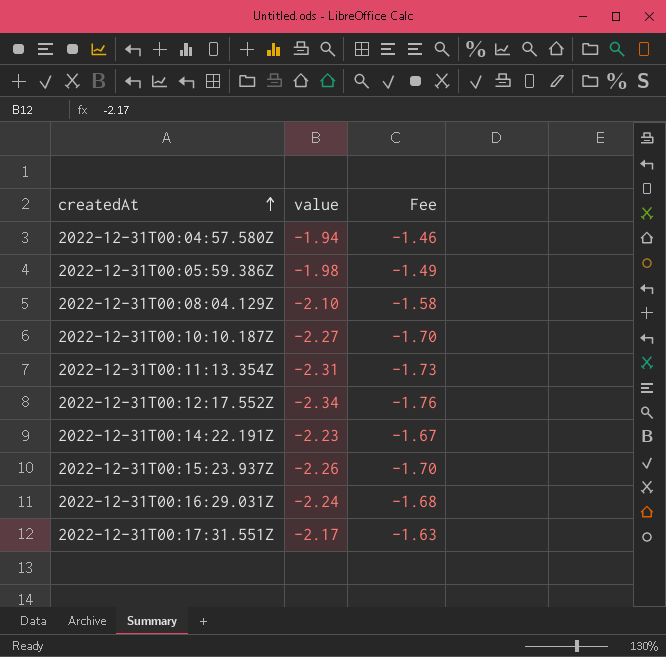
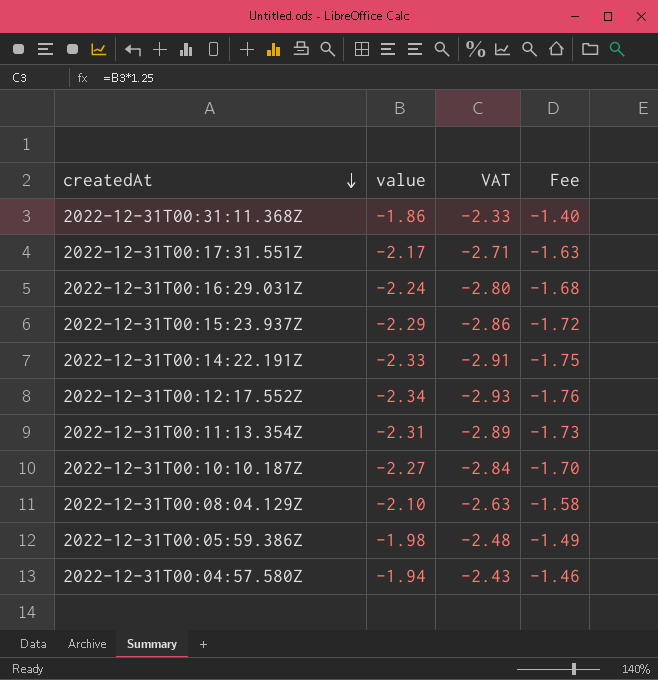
row order: createdAt ascending -> createdAt descending
column VAT | formula: none -> [value] * 1.25
row 2022-12-31T00:31:11.368Z: none -> -1.86 | -2.33 | -1.40
2022-12-31T00:15:23.937Z | value: -2.26 -> -2.29
2022-12-31T00:15:23.937Z | Fee: -1.70 -> -1.72
2022-12-31T00:14:22.191Z | value: -2.23 -> -2.33
2022-12-31T00:14:22.191Z | Fee: -1.67 -> -1.75

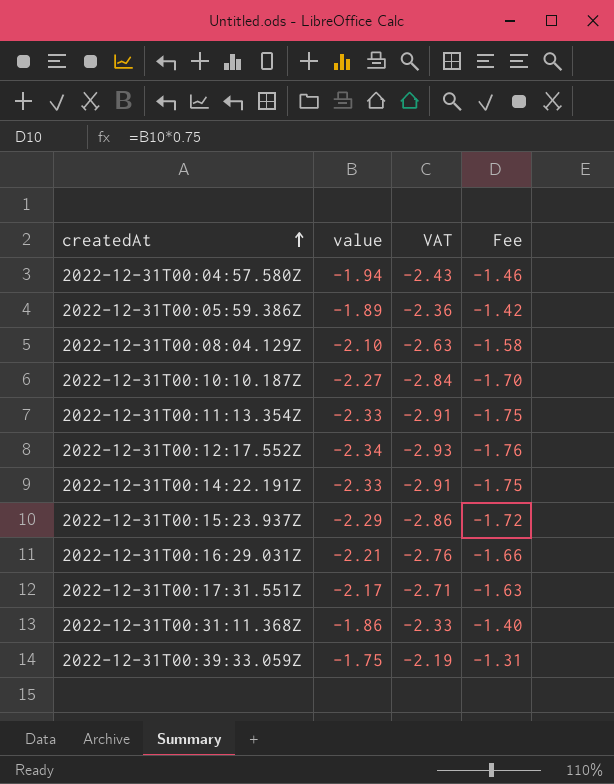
row order: createdAt descending -> createdAt ascending
2022-12-31T00:05:59.386Z | value: -1.98 -> -1.89
2022-12-31T00:05:59.386Z | VAT: -2.48 -> -2.36
2022-12-31T00:05:59.386Z | Fee: -1.49 -> -1.42
2022-12-31T00:11:13.354Z | value: -2.31 -> -2.33
2022-12-31T00:11:13.354Z | VAT: -2.89 -> -2.91
2022-12-31T00:11:13.354Z | Fee: -1.73 -> -1.75
2022-12-31T00:16:29.031Z | value: -2.24 -> -2.21
2022-12-31T00:16:29.031Z | VAT: -2.80 -> -2.76
2022-12-31T00:16:29.031Z | Fee: -1.68 -> -1.66
row 2022-12-31T00:39:33.059Z: none -> -1.75 | -2.19 | -1.31

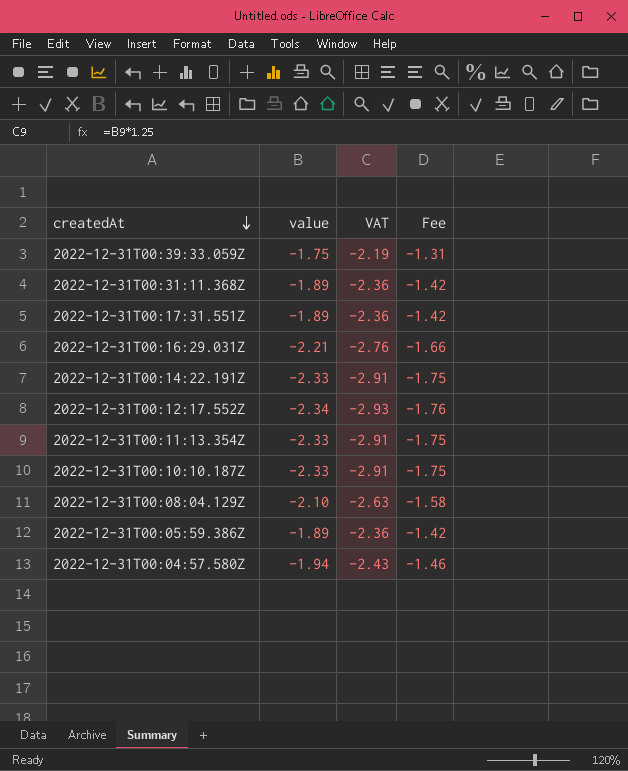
row order: createdAt ascending -> createdAt descending
row 2022-12-31T00:15:23.937Z: -2.29 | -2.86 | -1.72 -> none
2022-12-31T00:31:11.368Z | value: -1.86 -> -1.89
2022-12-31T00:31:11.368Z | VAT: -2.33 -> -2.36
2022-12-31T00:31:11.368Z | Fee: -1.40 -> -1.42
2022-12-31T00:17:31.551Z | value: -2.17 -> -1.89
2022-12-31T00:17:31.551Z | VAT: -2.71 -> -2.36
2022-12-31T00:17:31.551Z | Fee: -1.63 -> -1.42
2022-12-31T00:10:10.187Z | value: -2.27 -> -2.33
2022-12-31T00:10:10.187Z | VAT: -2.84 -> -2.91
2022-12-31T00:10:10.187Z | Fee: -1.70 -> -1.75

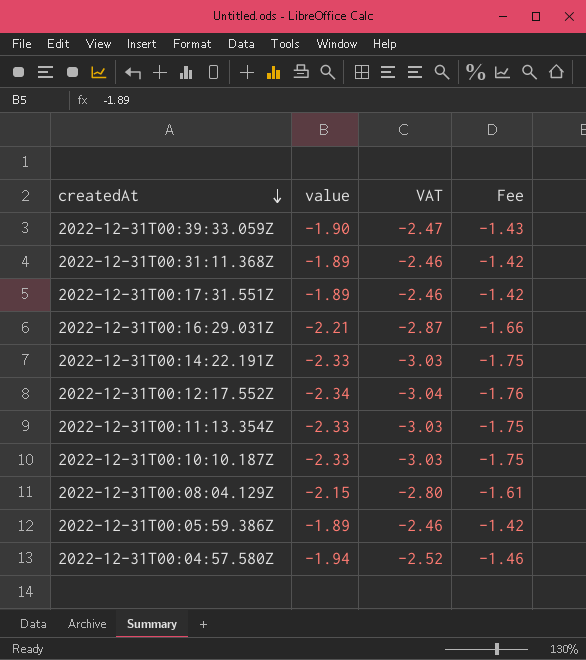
column VAT | formula: [value] * 1.25 -> [value] * 1.3
2022-12-31T00:39:33.059Z | value: -1.75 -> -1.90
2022-12-31T00:39:33.059Z | Fee: -1.31 -> -1.43
2022-12-31T00:08:04.129Z | value: -2.10 -> -2.15
2022-12-31T00:08:04.129Z | Fee: -1.58 -> -1.61

